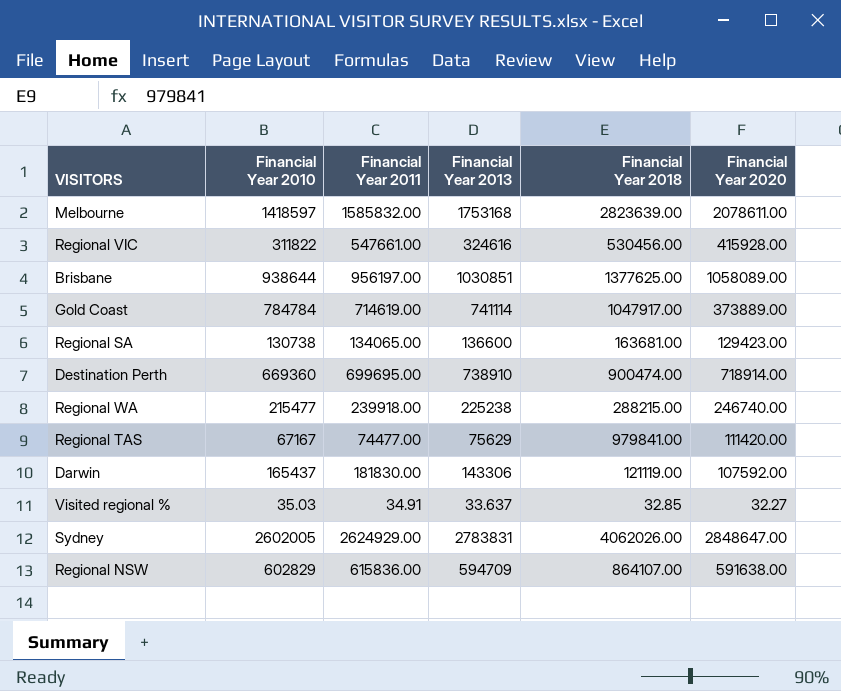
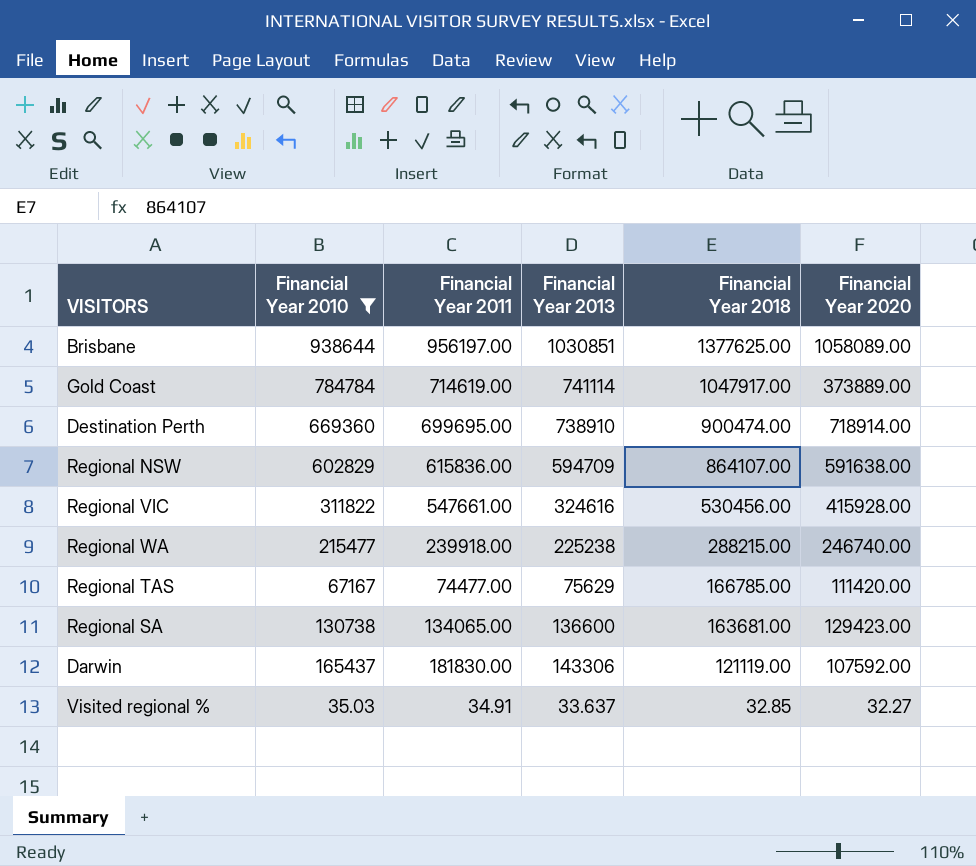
filter: none -> Financial Year 2010 <= 938644
row order: none -> Financial Year 2018 descending
Regional TAS | Financial Year 2018: 979841.00 -> 166785.00

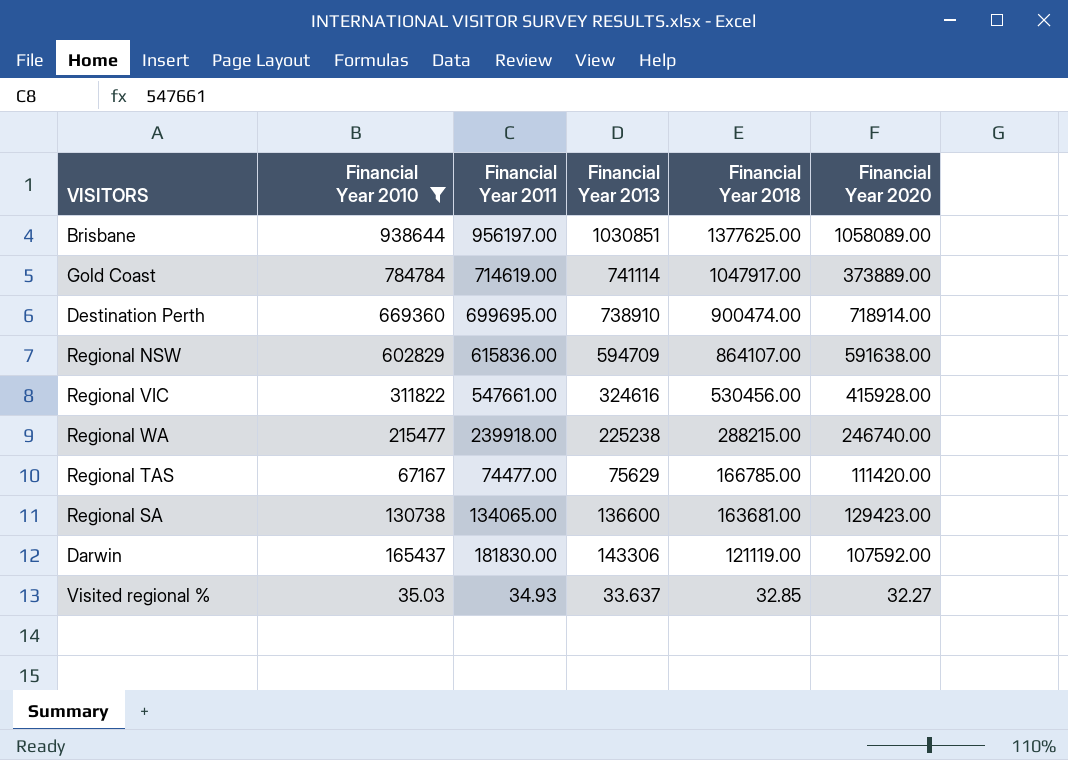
Visited regional % | Financial Year 2011: 34.91 -> 34.93

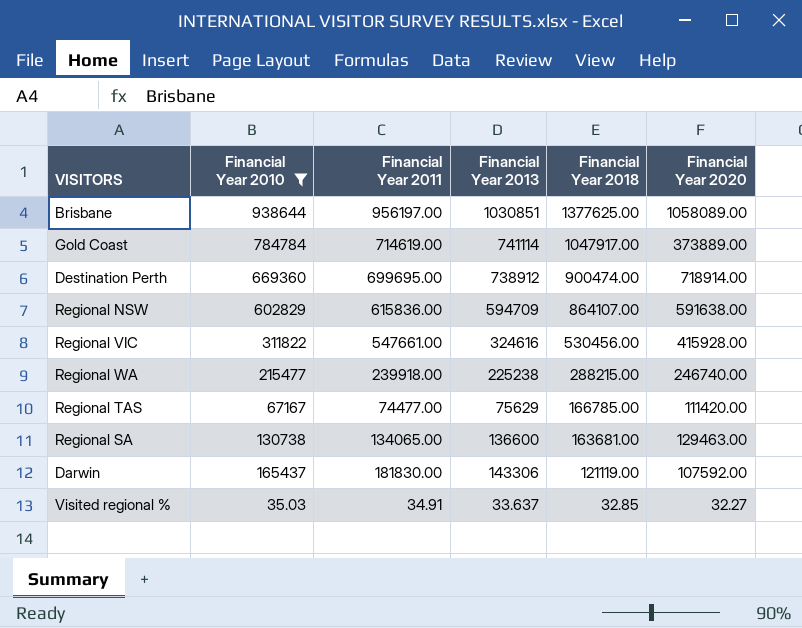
Destination Perth | Financial Year 2013: 738910 -> 738912
Regional SA | Financial Year 2020: 129423.00 -> 129463.00
Visited regional % | Financial Year 2011: 34.93 -> 34.91

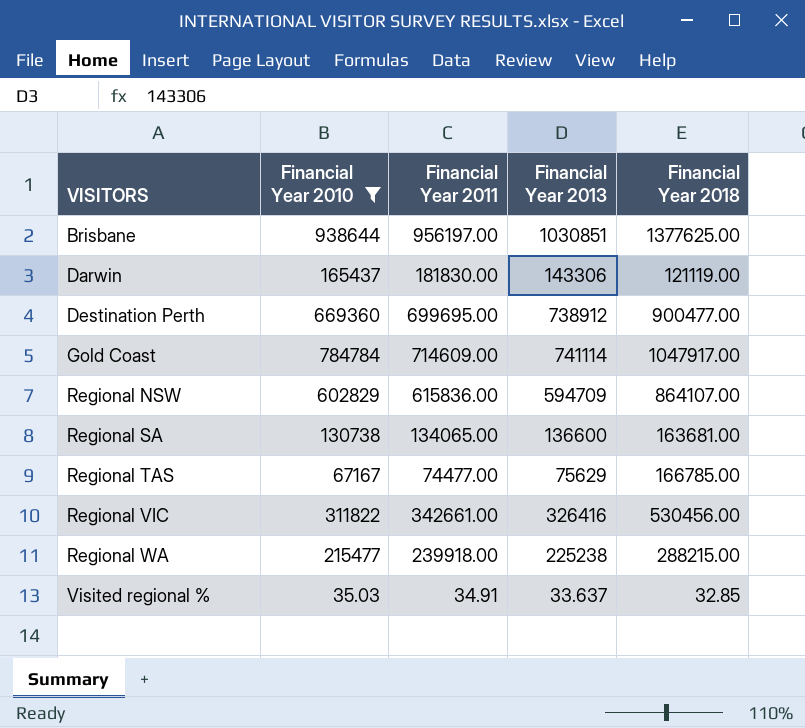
row order: Financial Year 2018 descending -> VISITORS ascending
column Financial Year 2020 | position: 6 -> none
Destination Perth | Financial Year 2018: 900474.00 -> 900477.00
Gold Coast | Financial Year 2011: 714619.00 -> 714609.00
Regional VIC | Financial Year 2011: 547661.00 -> 342661.00
Regional VIC | Financial Year 2013: 324616 -> 326416

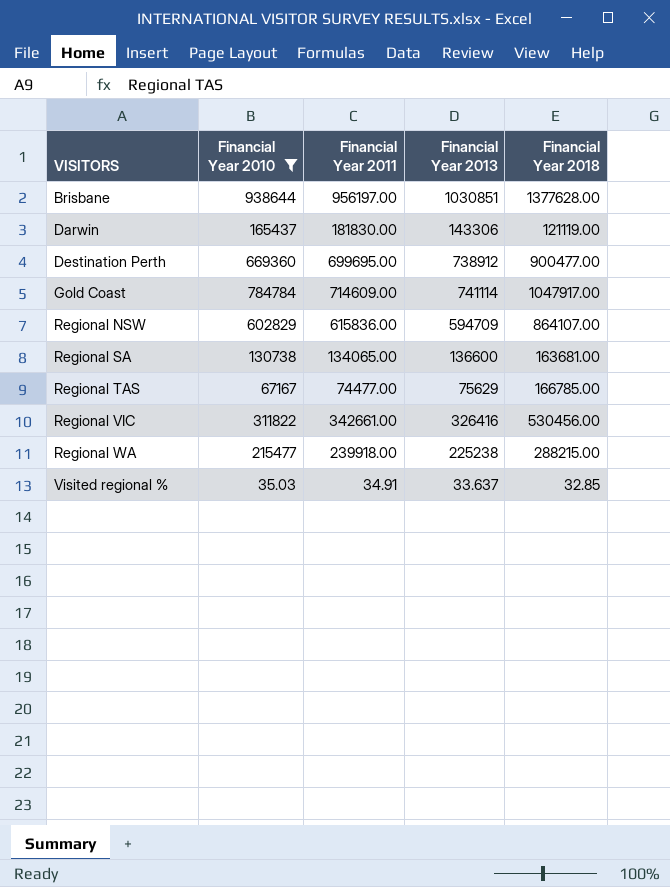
Brisbane | Financial Year 2018: 1377625.00 -> 1377628.00

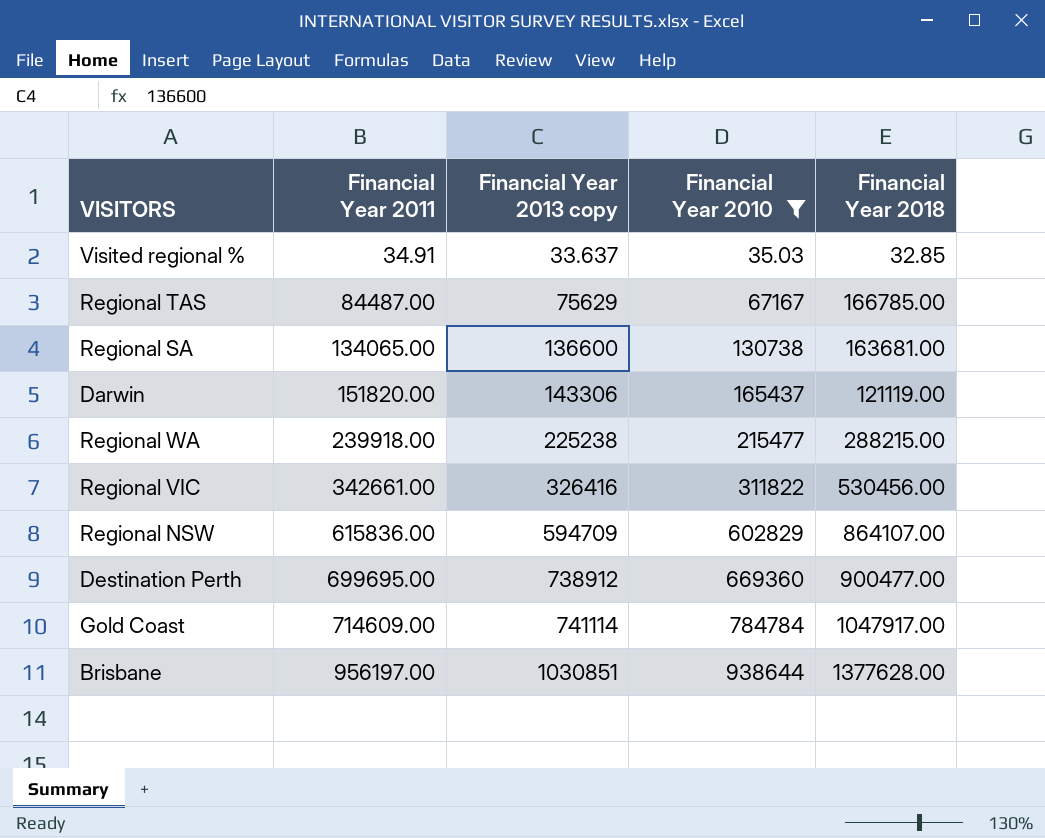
row order: VISITORS ascending -> Financial Year 2011 ascending
column name: Financial Year 2013 -> Financial Year 2013 copy
column Financial Year 2010 | position: 2 -> 4
Regional TAS | Financial Year 2011: 74477.00 -> 84487.00
Darwin | Financial Year 2011: 181830.00 -> 151820.00

